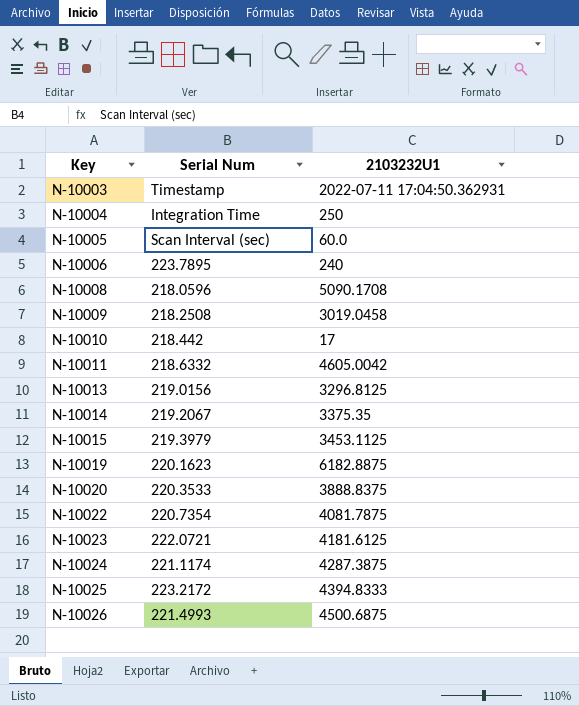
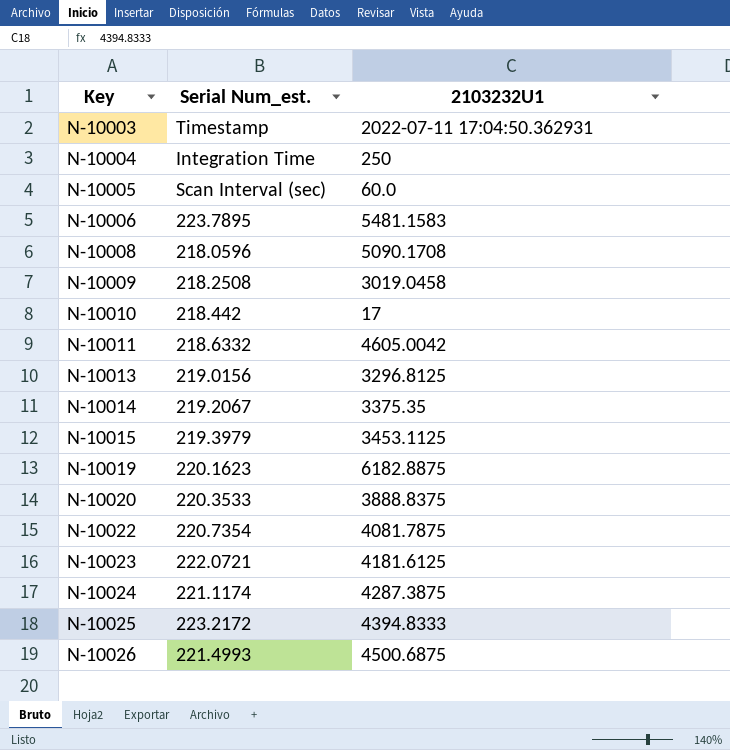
column name: Serial Num -> Serial Num_est.
N-10006 | 2103232U1: 240 -> 5481.1583

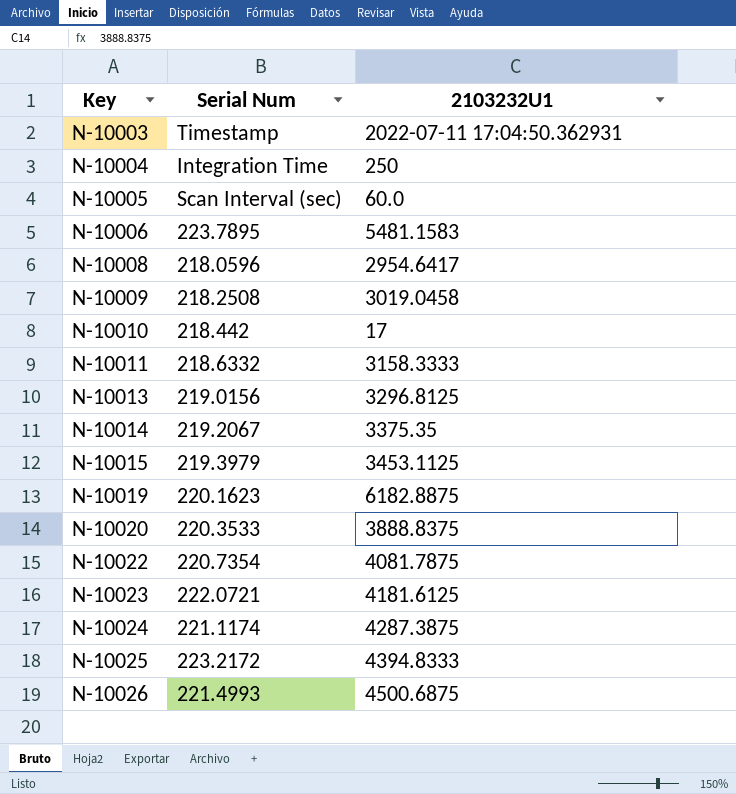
column name: Serial Num_est. -> Serial Num
N-10008 | 2103232U1: 5090.1708 -> 2954.6417
N-10011 | 2103232U1: 4605.0042 -> 3158.3333

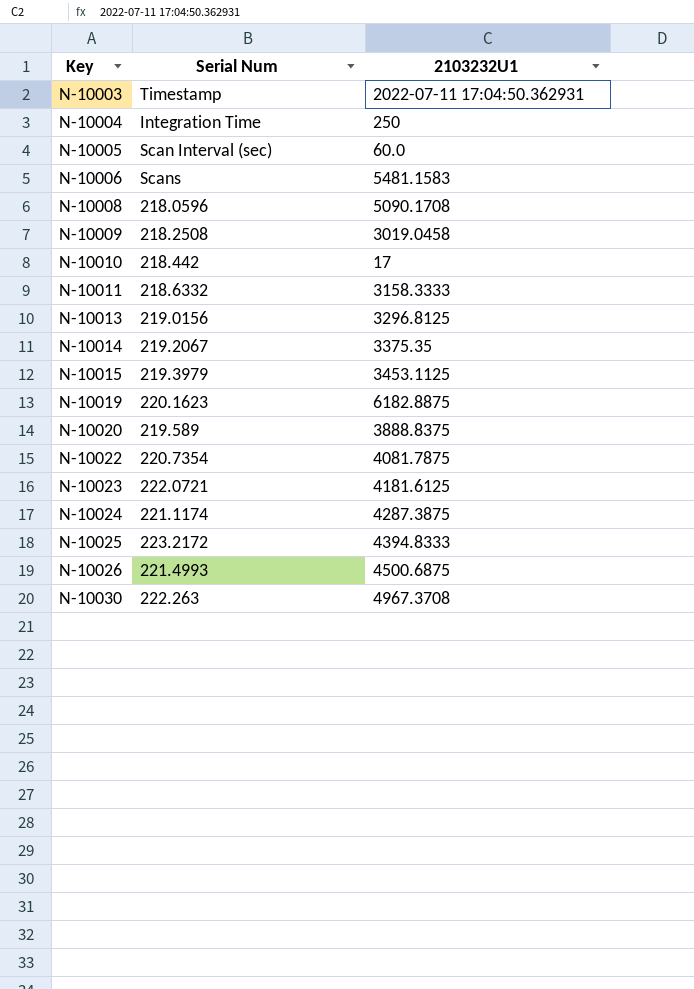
N-10006 | Serial Num: 223.7895 -> Scans
N-10008 | 2103232U1: 2954.6417 -> 5090.1708
N-10020 | Serial Num: 220.3533 -> 219.589
row N-10030: none -> 222.263 | 4967.3708

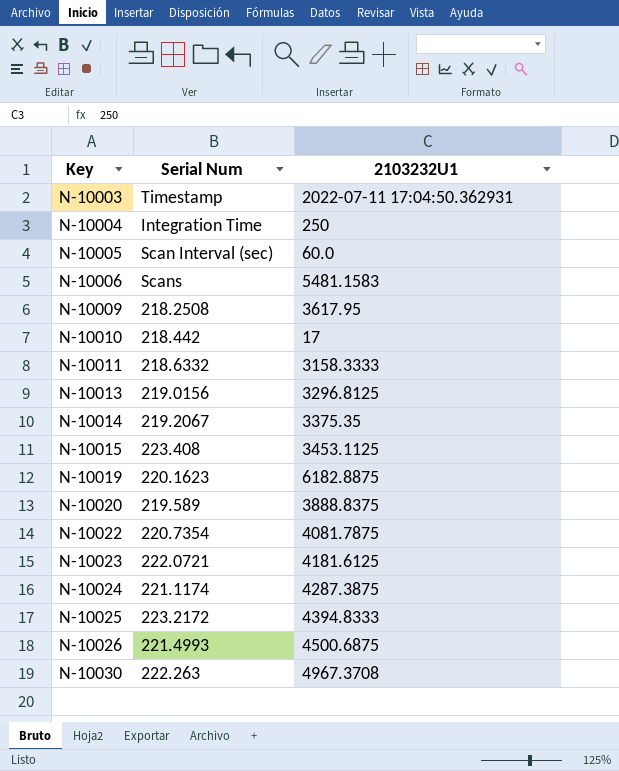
row N-10008: 218.0596 | 5090.1708 -> none
N-10009 | 2103232U1: 3019.0458 -> 3617.95
N-10015 | Serial Num: 219.3979 -> 223.408

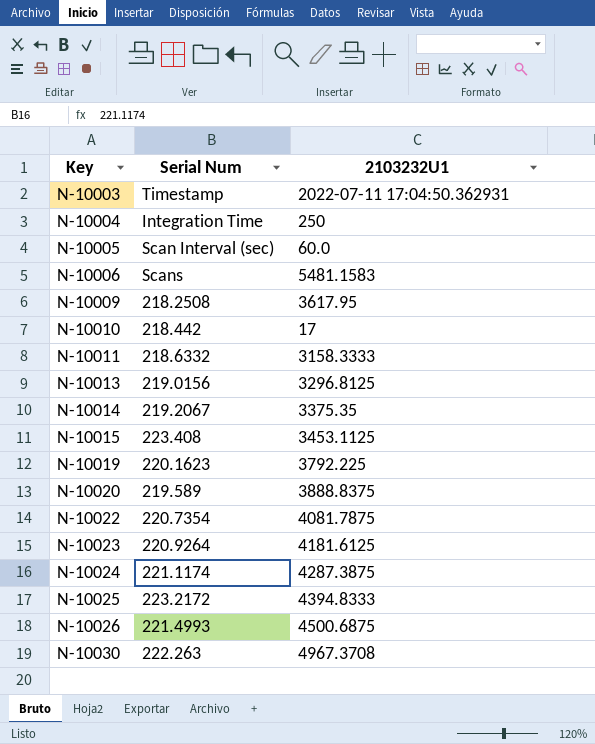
N-10019 | 2103232U1: 6182.8875 -> 3792.225
N-10023 | Serial Num: 222.0721 -> 220.9264

